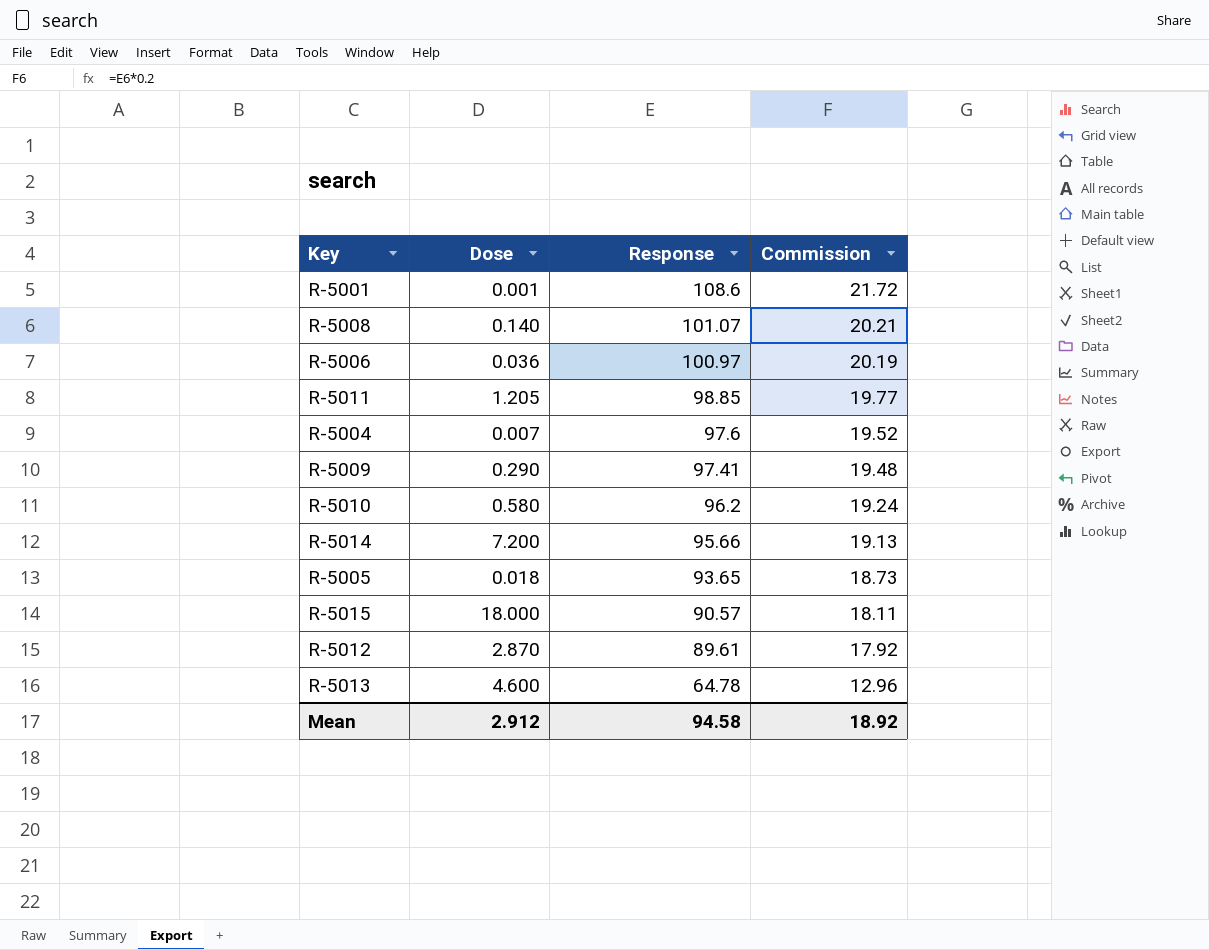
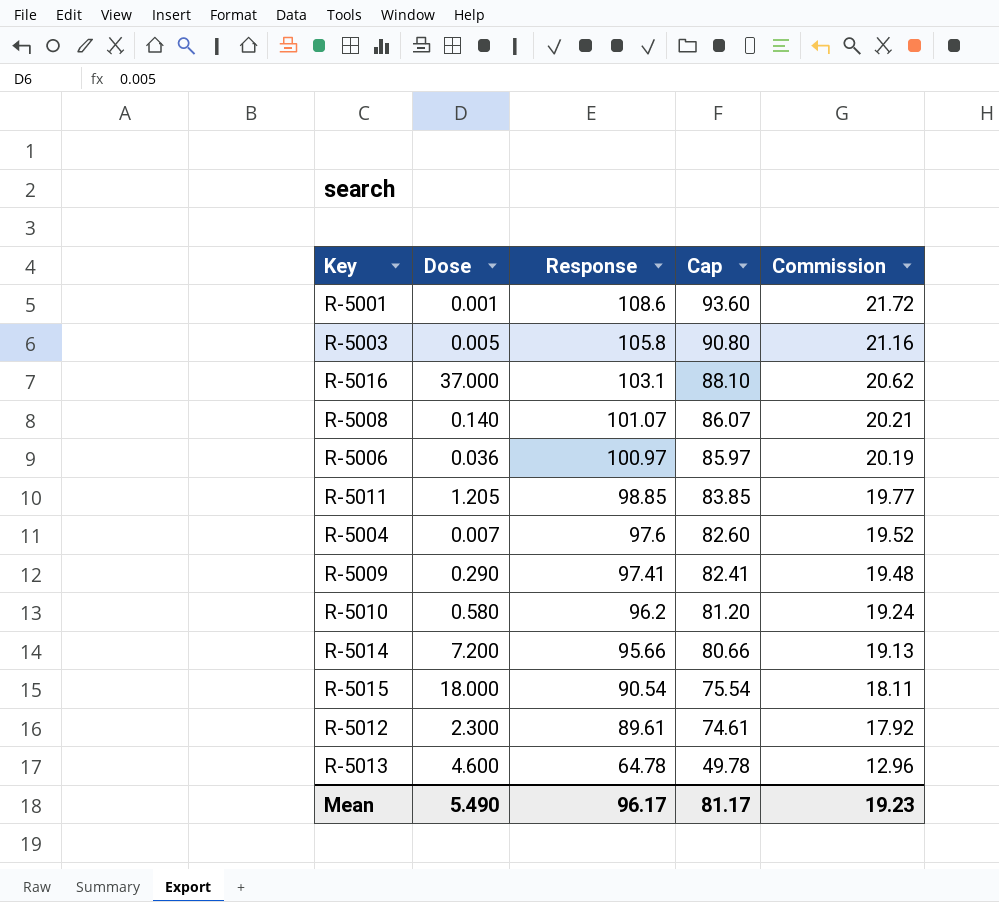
column Cap | formula: none -> [Response] - 15
row R-5005: 0.018 | 93.65 | 18.73 -> none
row R-5003: none -> 0.005 | 105.8 | 90.80 | 21.16
row R-5016: none -> 37.000 | 103.1 | 88.10 | 20.62
R-5015 | Response: 90.57 -> 90.54
R-5012 | Dose: 2.870 -> 2.300
Mean | Dose: 2.912 -> 5.490
Mean | Response: 94.58 -> 96.17
Mean | Commission: 18.92 -> 19.23

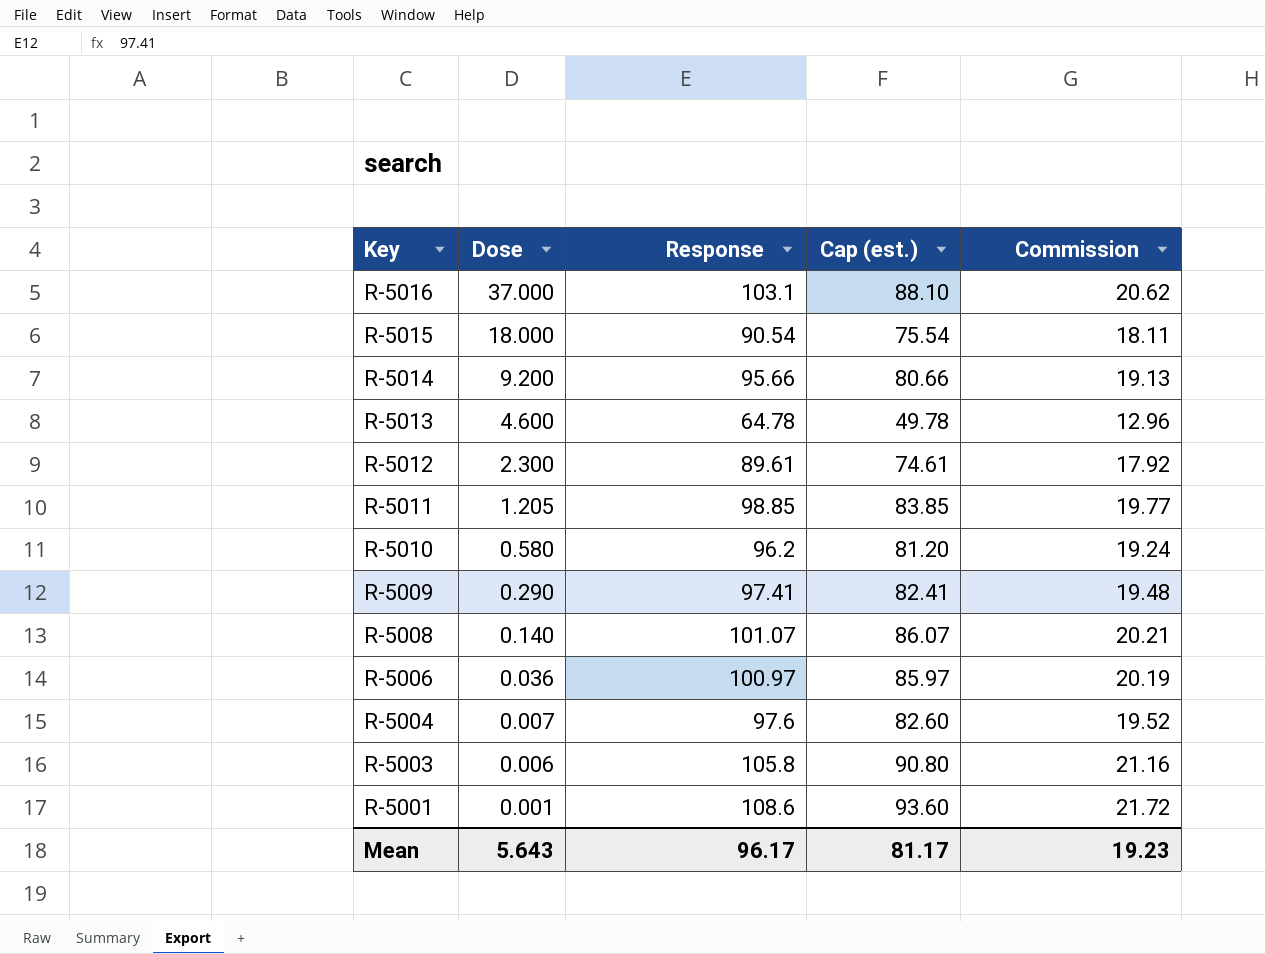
row order: Response descending -> Key descending
column name: Cap -> Cap (est.)
R-5014 | Dose: 7.200 -> 9.200
R-5003 | Dose: 0.005 -> 0.006
Mean | Dose: 5.490 -> 5.643

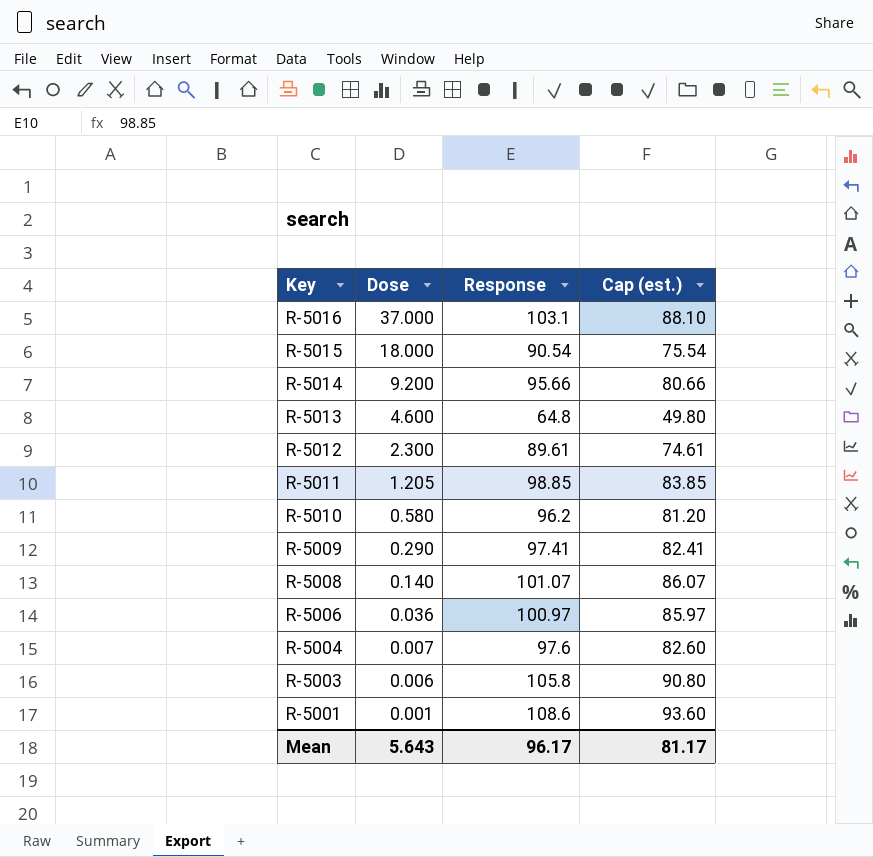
column Commission | formula: [Response] * 0.2 -> none
R-5013 | Response: 64.78 -> 64.8
R-5013 | Cap (est.): 49.78 -> 49.80

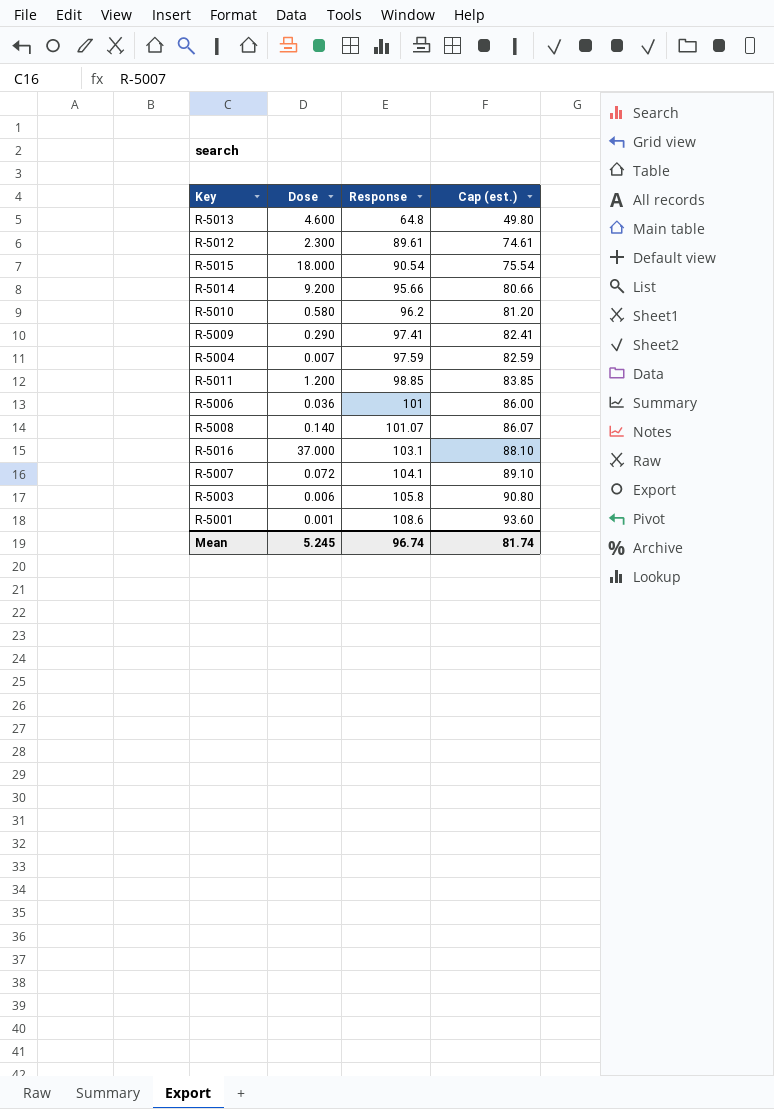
row order: Key descending -> Response ascending
R-5004 | Response: 97.6 -> 97.59
R-5004 | Cap (est.): 82.60 -> 82.59
R-5011 | Dose: 1.205 -> 1.200
R-5006 | Response: 100.97 -> 101
R-5006 | Cap (est.): 85.97 -> 86.00
row R-5007: none -> 0.072 | 104.1 | 89.10
Mean | Dose: 5.643 -> 5.245
Mean | Response: 96.17 -> 96.74
Mean | Cap (est.): 81.17 -> 81.74

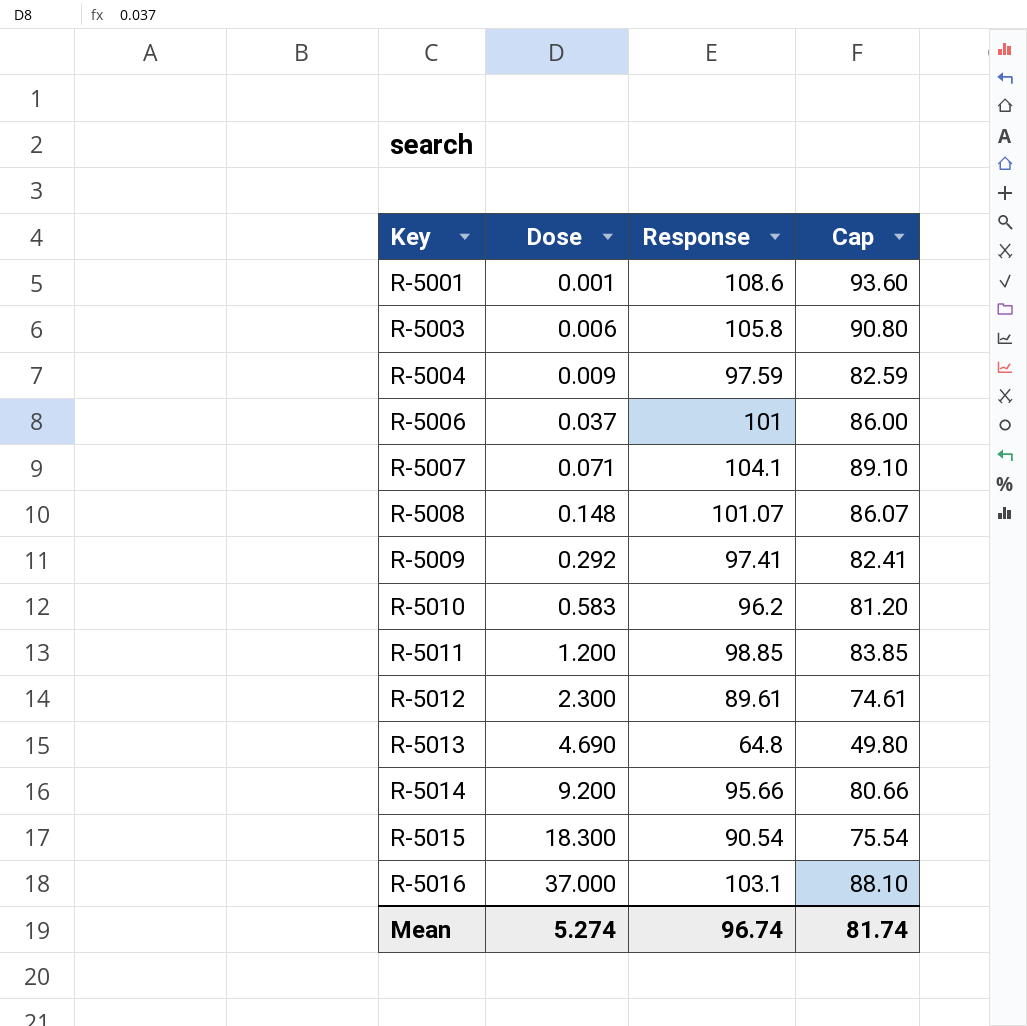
row order: Response ascending -> Key ascending
column name: Cap (est.) -> Cap
R-5004 | Dose: 0.007 -> 0.009
R-5006 | Dose: 0.036 -> 0.037
R-5007 | Dose: 0.072 -> 0.071
R-5008 | Dose: 0.140 -> 0.148
R-5009 | Dose: 0.290 -> 0.292
R-5010 | Dose: 0.580 -> 0.583
R-5013 | Dose: 4.600 -> 4.690
R-5015 | Dose: 18.000 -> 18.300
Mean | Dose: 5.245 -> 5.274

